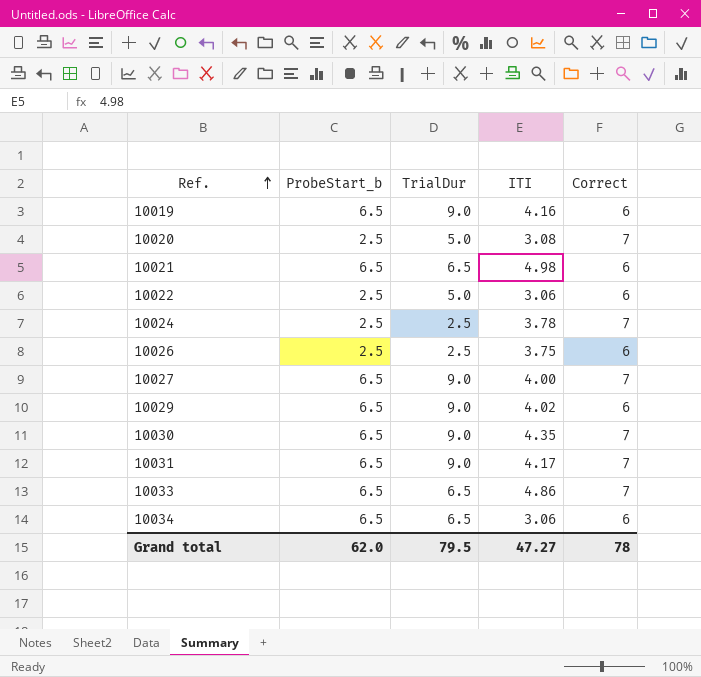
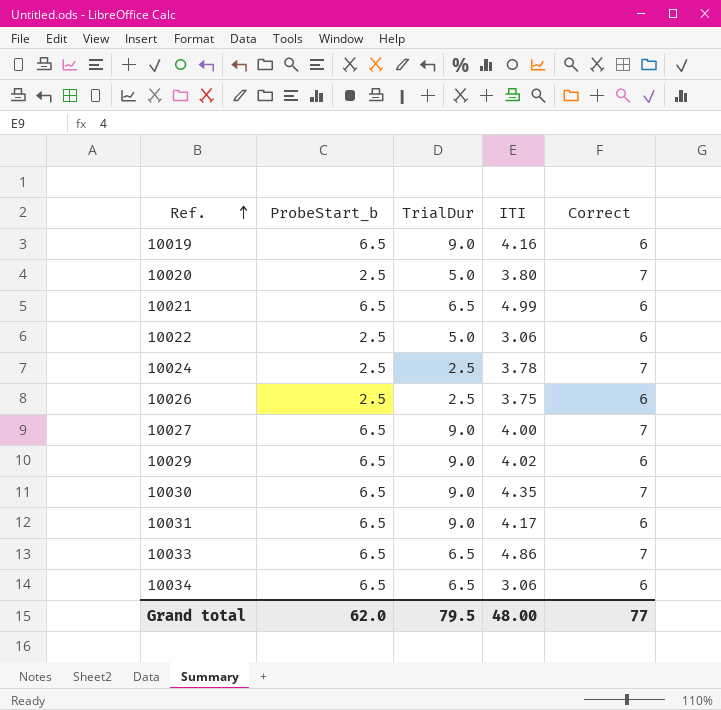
10020 | ITI: 3.08 -> 3.80
10021 | ITI: 4.98 -> 4.99
10031 | Correct: 7 -> 6
Grand total | ITI: 47.27 -> 48.00
Grand total | Correct: 78 -> 77

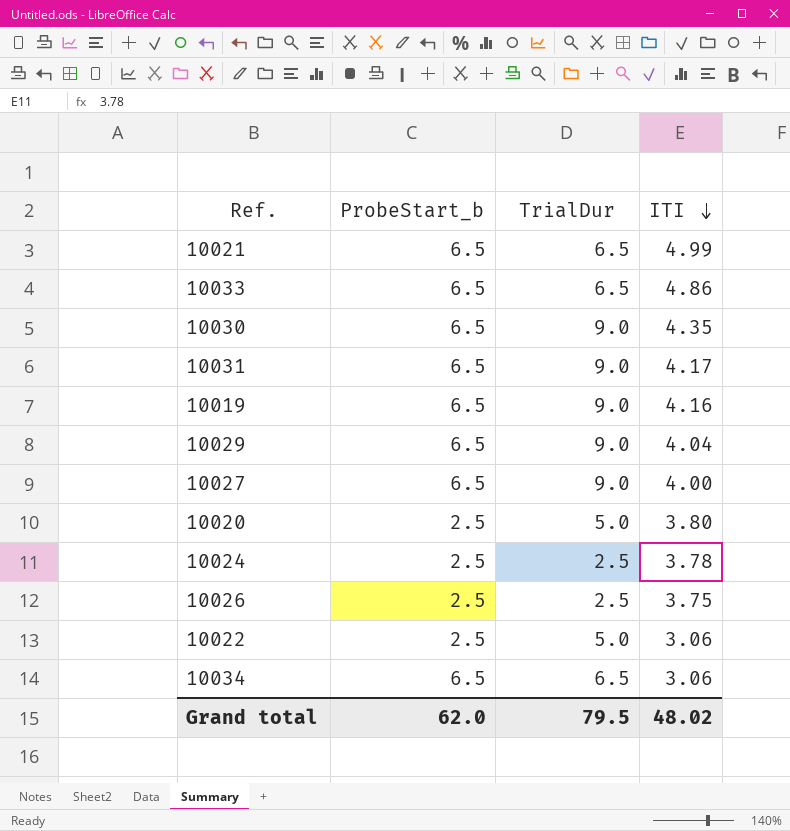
row order: Ref. ascending -> ITI descending
column Correct | position: 5 -> none
10029 | ITI: 4.02 -> 4.04
Grand total | ITI: 48.00 -> 48.02

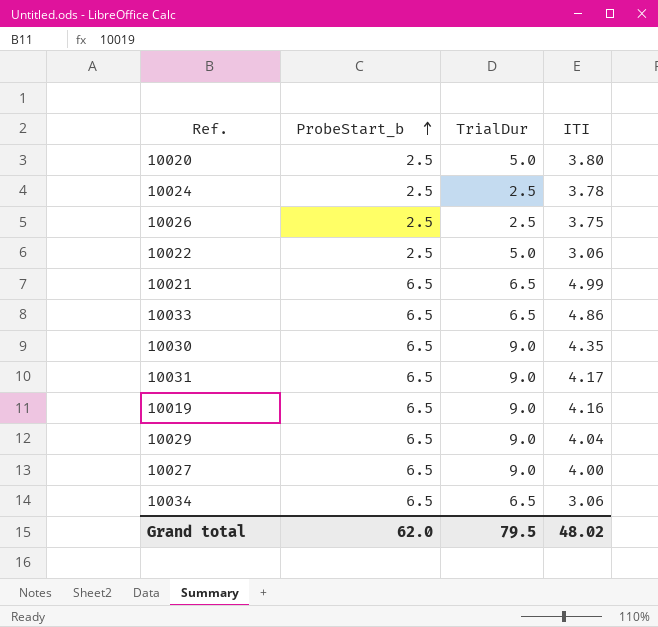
row order: ITI descending -> ProbeStart_b ascending

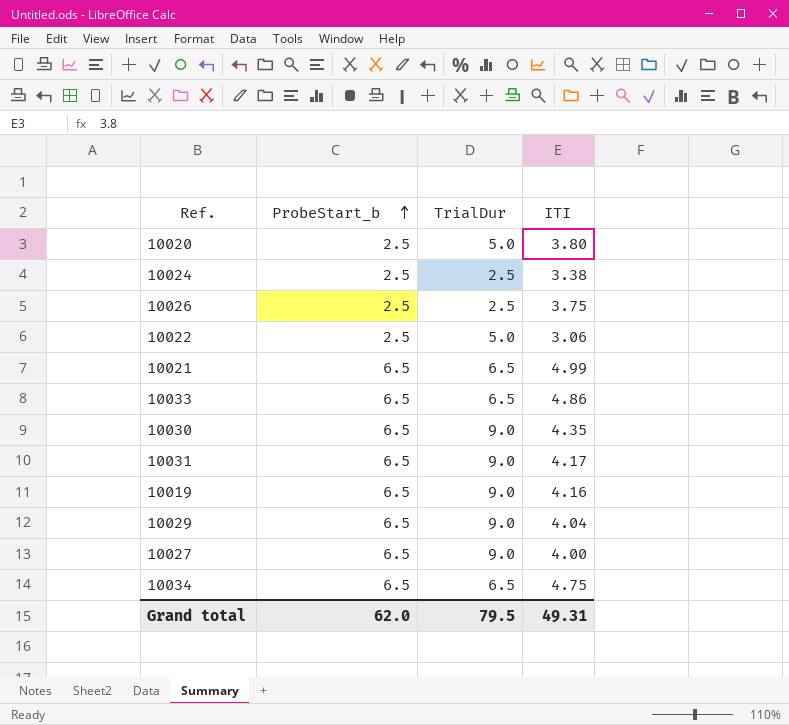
10024 | ITI: 3.78 -> 3.38
10034 | ITI: 3.06 -> 4.75
Grand total | ITI: 48.02 -> 49.31

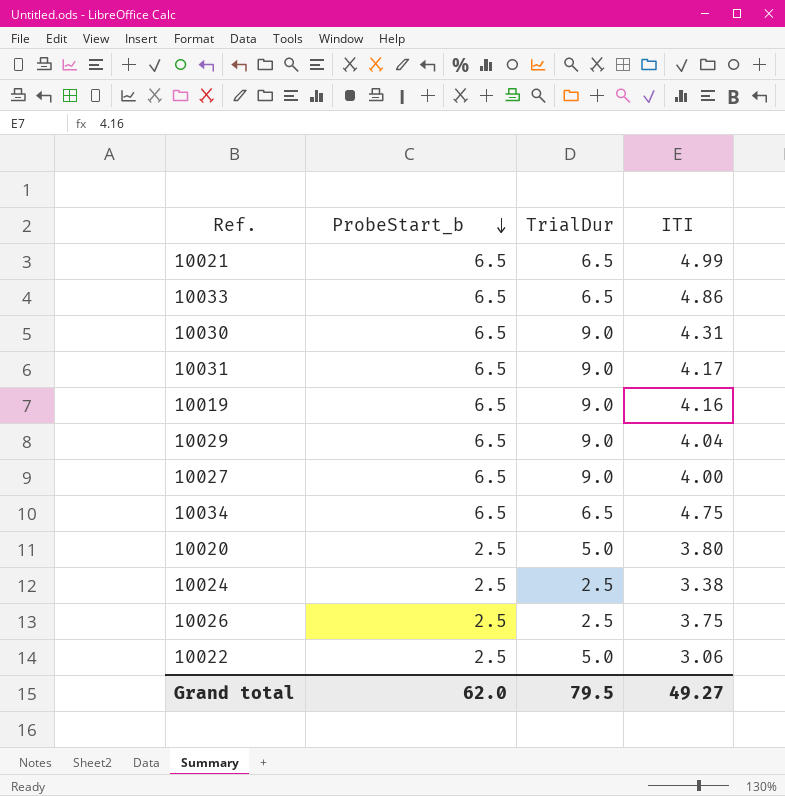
row order: ProbeStart_b ascending -> ProbeStart_b descending
10030 | ITI: 4.35 -> 4.31
Grand total | ITI: 49.31 -> 49.27

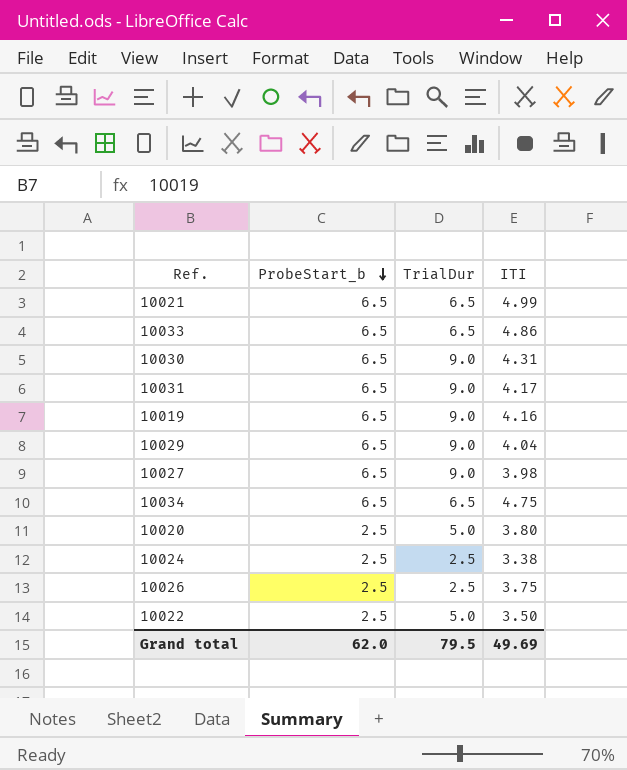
10027 | ITI: 4.00 -> 3.98
10022 | ITI: 3.06 -> 3.50
Grand total | ITI: 49.27 -> 49.69

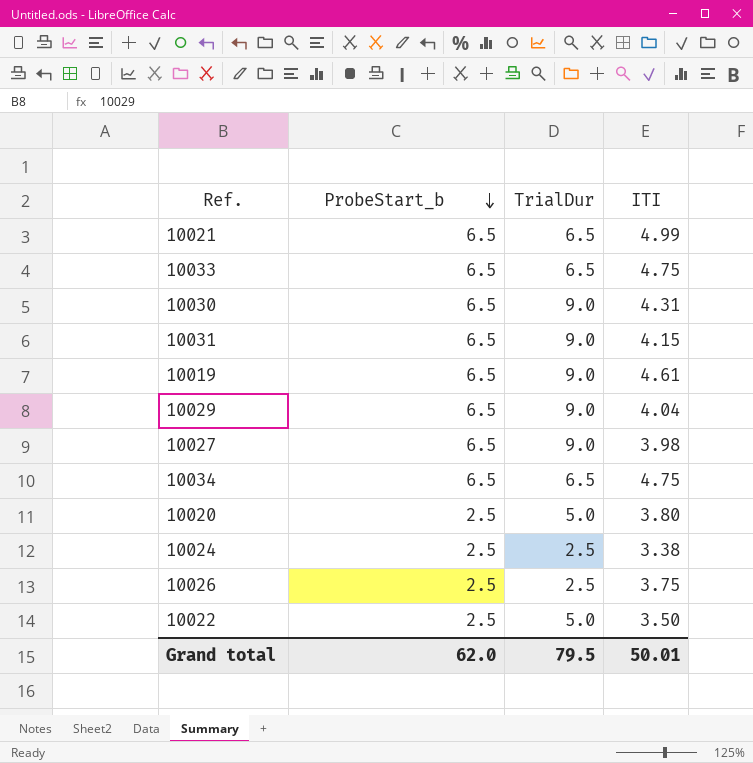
10033 | ITI: 4.86 -> 4.75
10031 | ITI: 4.17 -> 4.15
10019 | ITI: 4.16 -> 4.61
Grand total | ITI: 49.69 -> 50.01

